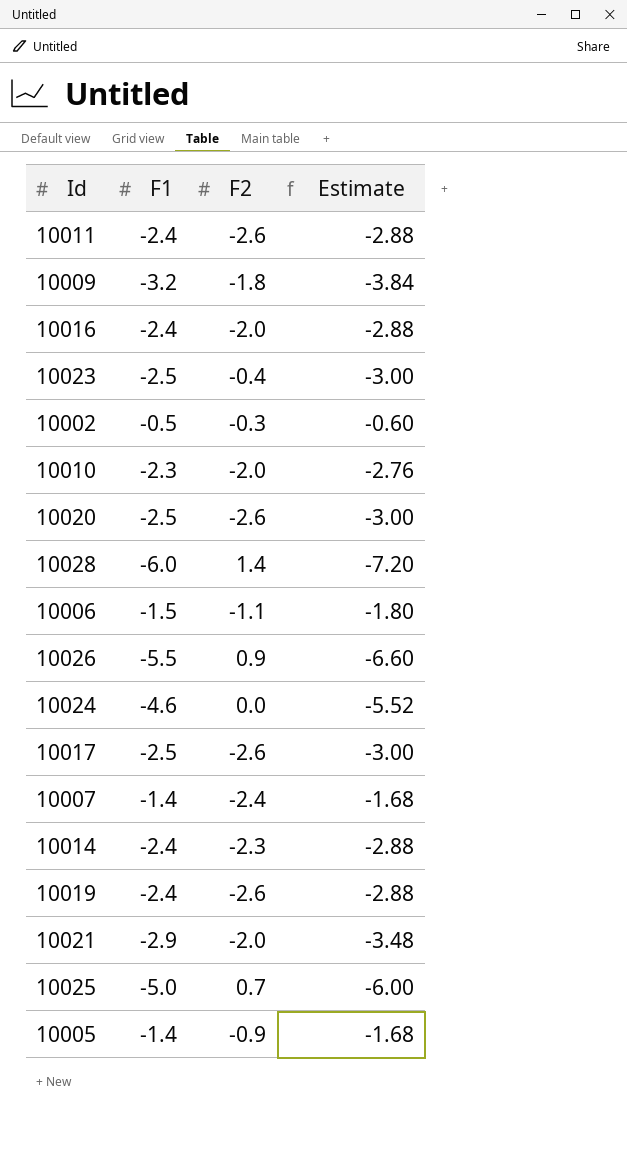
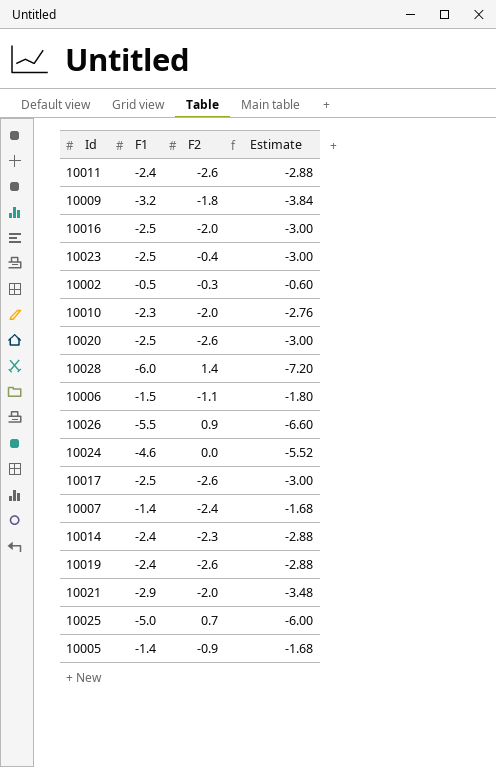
10016 | F1: -2.4 -> -2.5
10016 | Estimate: -2.88 -> -3.00

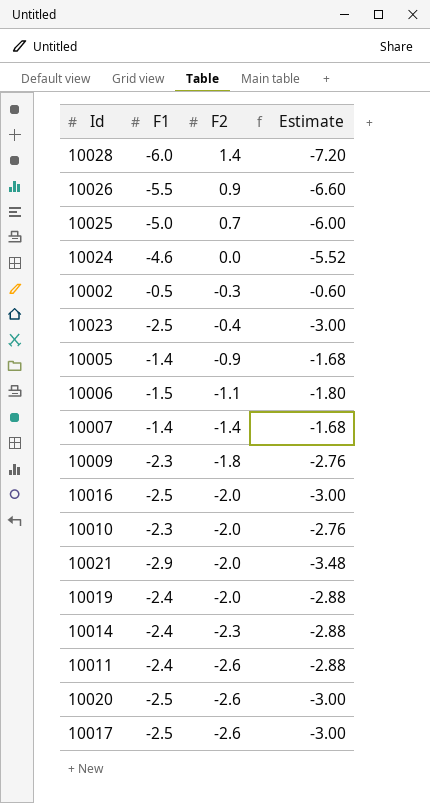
row order: none -> F2 descending
10007 | F2: -2.4 -> -1.4
10009 | F1: -3.2 -> -2.3
10009 | Estimate: -3.84 -> -2.76
10019 | F2: -2.6 -> -2.0

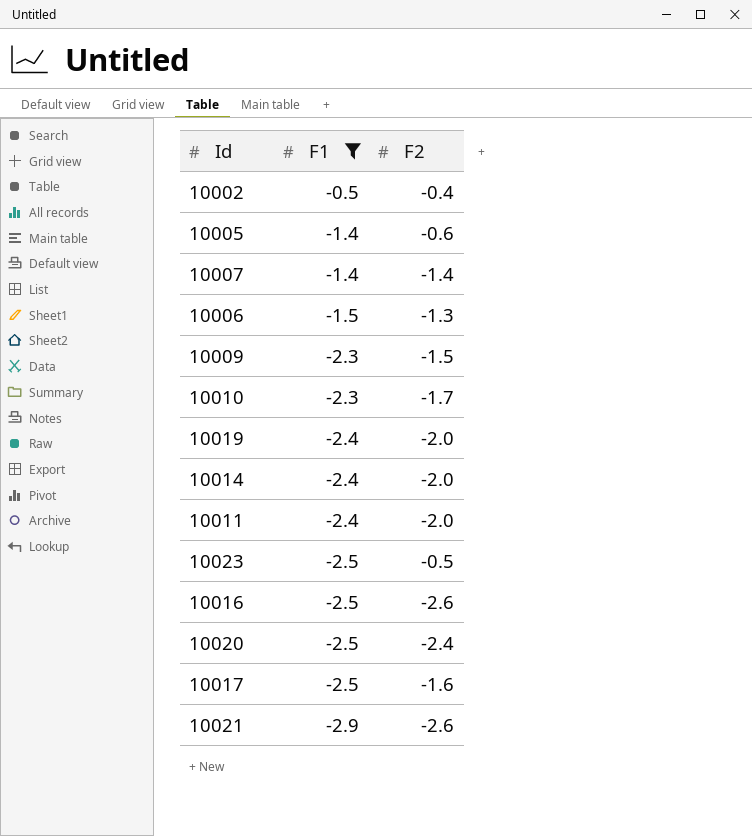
filter: none -> F1 >= -2.9
row order: F2 descending -> F1 descending
column Estimate | formula: [F1] * 1.2 -> none
10002 | F2: -0.3 -> -0.4
10005 | F2: -0.9 -> -0.6
10006 | F2: -1.1 -> -1.3
10009 | F2: -1.8 -> -1.5
10010 | F2: -2.0 -> -1.7
10014 | F2: -2.3 -> -2.0
10011 | F2: -2.6 -> -2.0
10023 | F2: -0.4 -> -0.5
10016 | F2: -2.0 -> -2.6
10020 | F2: -2.6 -> -2.4
10017 | F2: -2.6 -> -1.6
10021 | F2: -2.0 -> -2.6

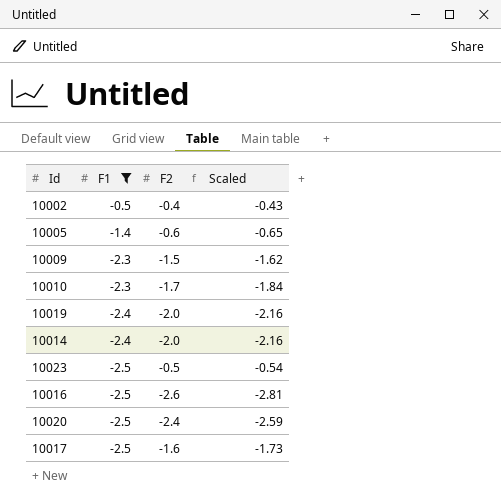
column Scaled | formula: none -> [F2] * 1.08
row 10007: -1.4 | -1.4 -> none
row 10006: -1.5 | -1.3 -> none
row 10011: -2.4 | -2.0 -> none
row 10021: -2.9 | -2.6 -> none

